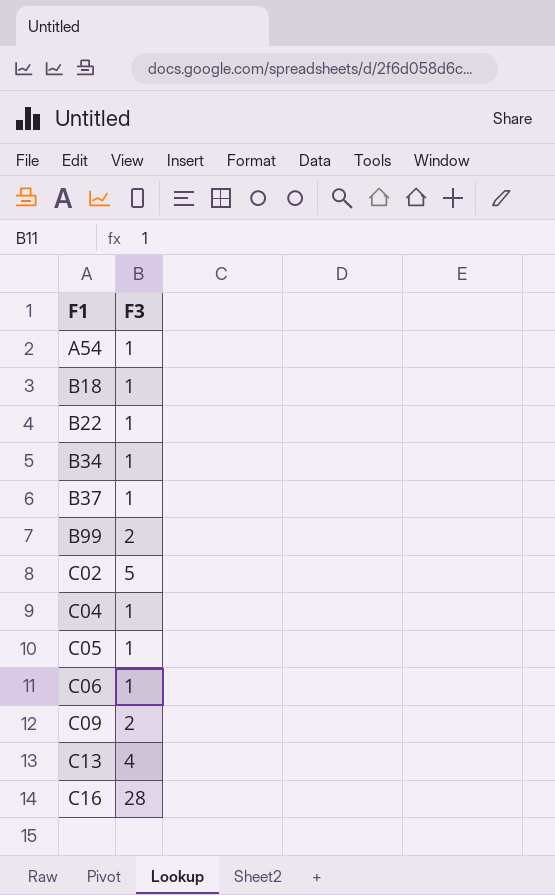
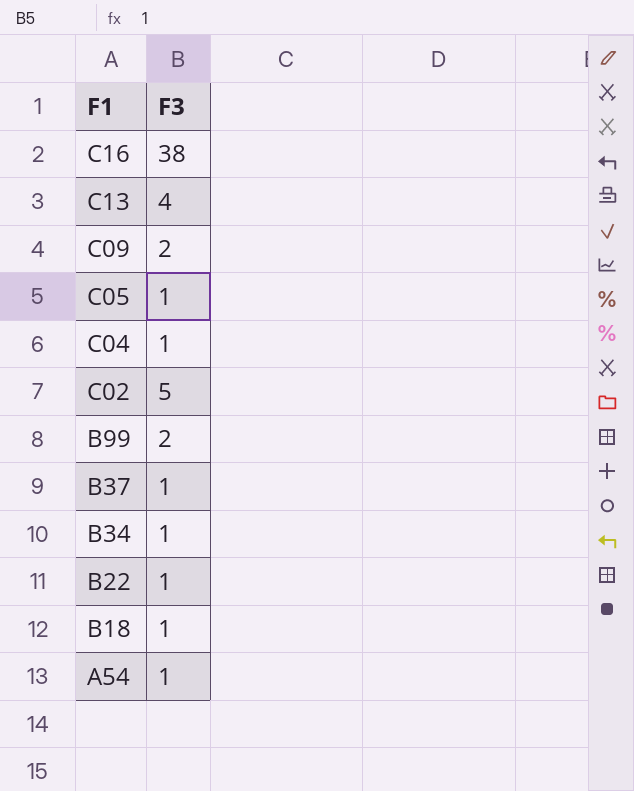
row order: F1 ascending -> F1 descending
row C06: 1 -> none
C16 | F3: 28 -> 38

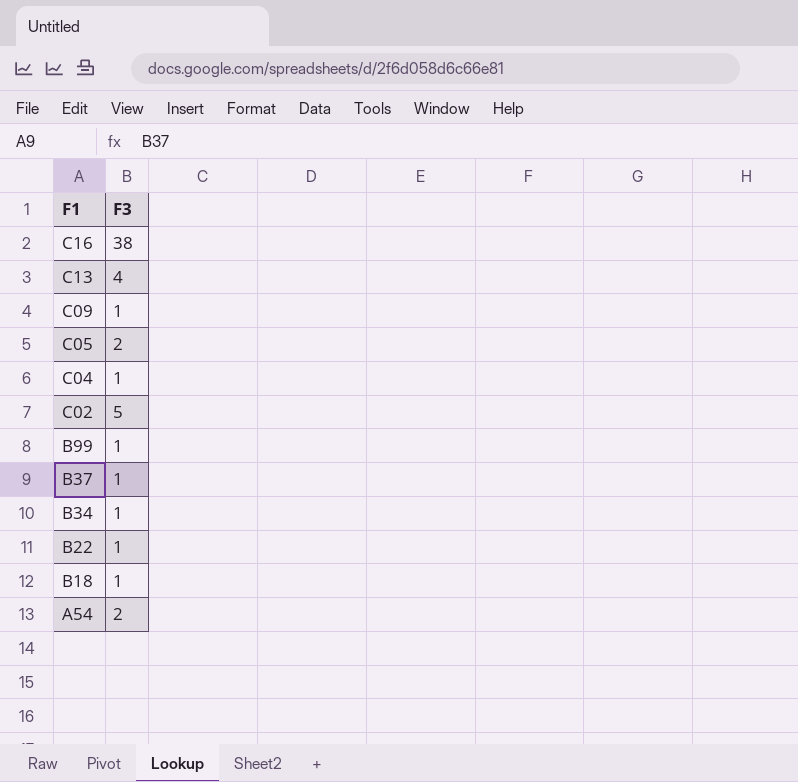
C09 | F3: 2 -> 1
C05 | F3: 1 -> 2
B99 | F3: 2 -> 1
A54 | F3: 1 -> 2

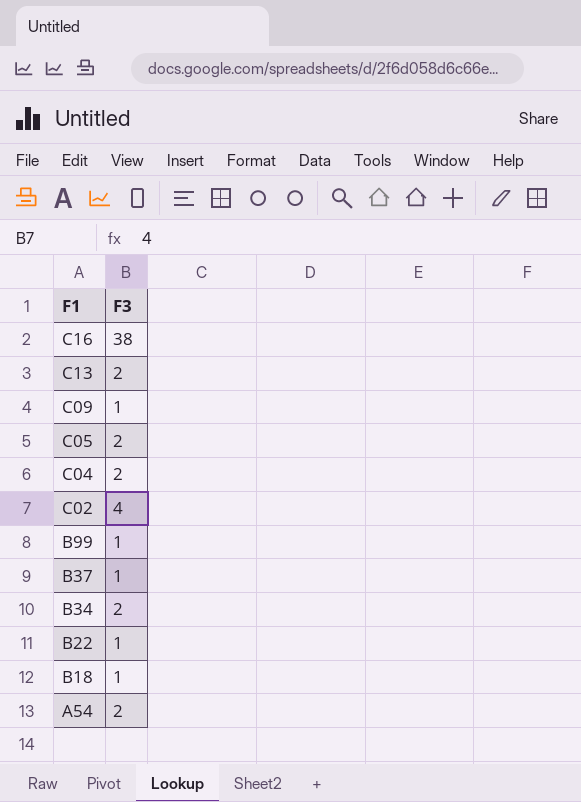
C13 | F3: 4 -> 2
C04 | F3: 1 -> 2
C02 | F3: 5 -> 4
B34 | F3: 1 -> 2

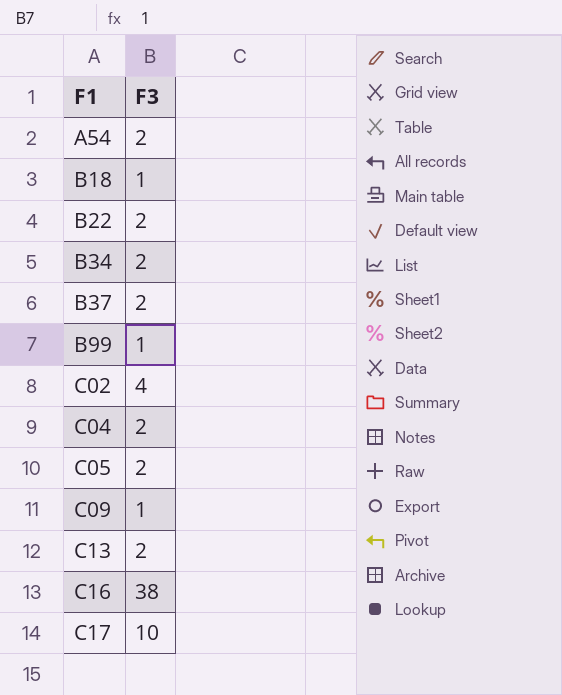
row order: F1 descending -> F1 ascending
B22 | F3: 1 -> 2
B37 | F3: 1 -> 2
row C17: none -> 10

